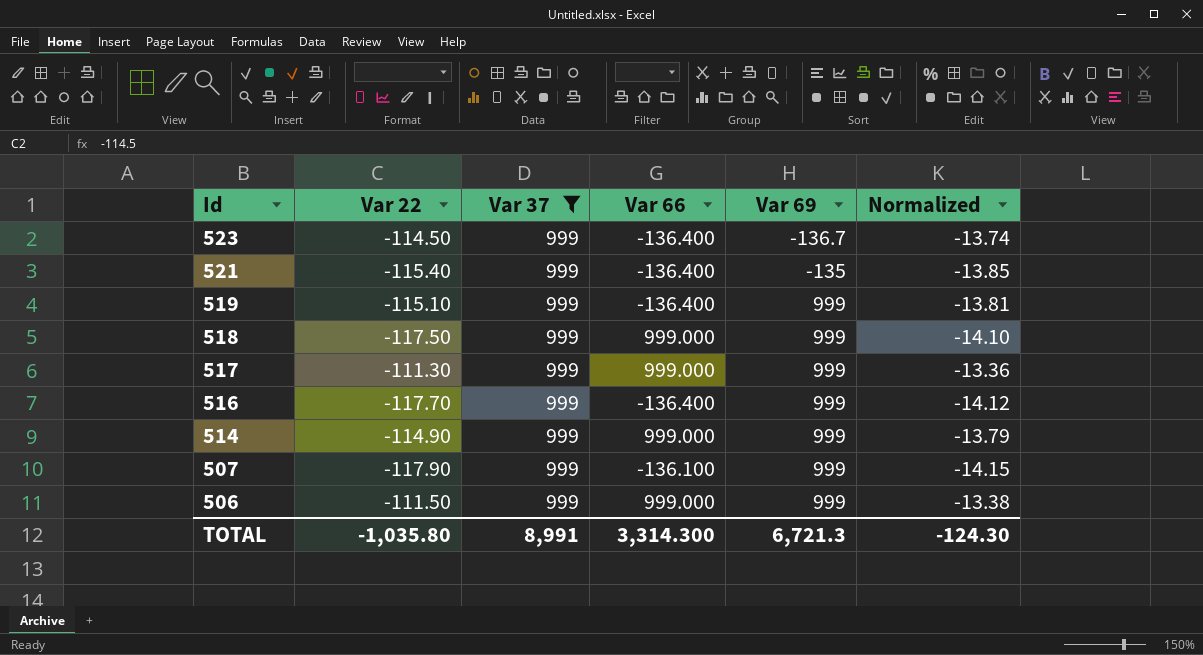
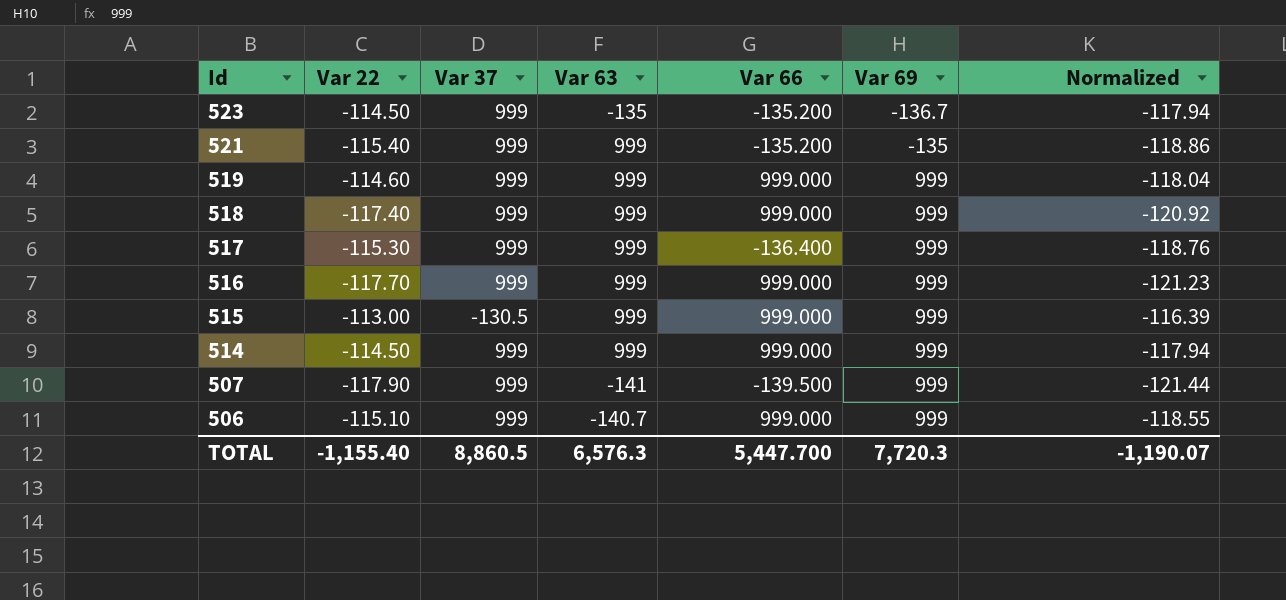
filter: Var 37 = 999 -> none
column Var 63 | position: none -> 4
column Normalized | formula: [Var 22] * 0.12 -> [Var 22] * 1.03
523 | Var 66: -136.400 -> -135.200
521 | Var 66: -136.400 -> -135.200
519 | Var 22: -115.10 -> -114.60
519 | Var 66: -136.400 -> 999.000
518 | Var 22: -117.50 -> -117.40
517 | Var 22: -111.30 -> -115.30
517 | Var 66: 999.000 -> -136.400
516 | Var 66: -136.400 -> 999.000
514 | Var 22: -114.90 -> -114.50
507 | Var 66: -136.100 -> -139.500
506 | Var 22: -111.50 -> -115.10
TOTAL | Var 22: -1,035.80 -> -1,155.40
TOTAL | Var 37: 8,991 -> 8,860.5
TOTAL | Var 66: 3,314.300 -> 5,447.700
TOTAL | Var 69: 6,721.3 -> 7,720.3
TOTAL | Normalized: -124.30 -> -1,190.07

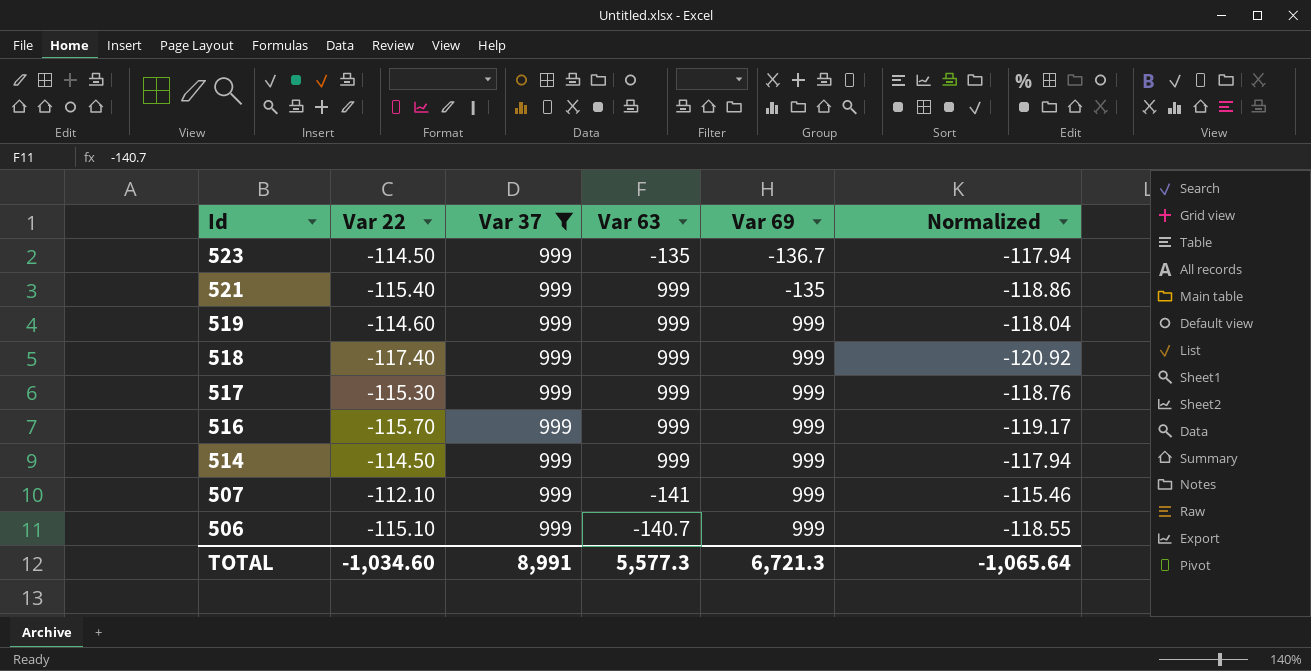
filter: none -> Var 37 = 999
column Var 66 | position: 5 -> none
516 | Var 22: -117.70 -> -115.70
516 | Normalized: -121.23 -> -119.17
507 | Var 22: -117.90 -> -112.10
507 | Normalized: -121.44 -> -115.46
TOTAL | Var 22: -1,155.40 -> -1,034.60
TOTAL | Var 37: 8,860.5 -> 8,991
TOTAL | Var 63: 6,576.3 -> 5,577.3
TOTAL | Var 69: 7,720.3 -> 6,721.3
TOTAL | Normalized: -1,190.07 -> -1,065.64

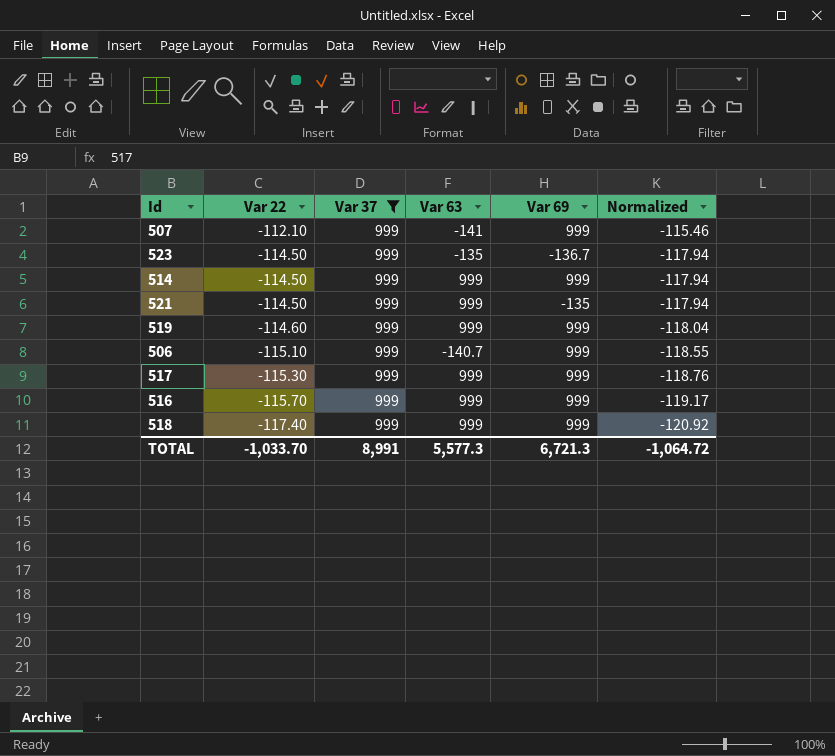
row order: Id descending -> Var 22 descending
521 | Var 22: -115.40 -> -114.50
521 | Normalized: -118.86 -> -117.94
TOTAL | Var 22: -1,034.60 -> -1,033.70
TOTAL | Normalized: -1,065.64 -> -1,064.72

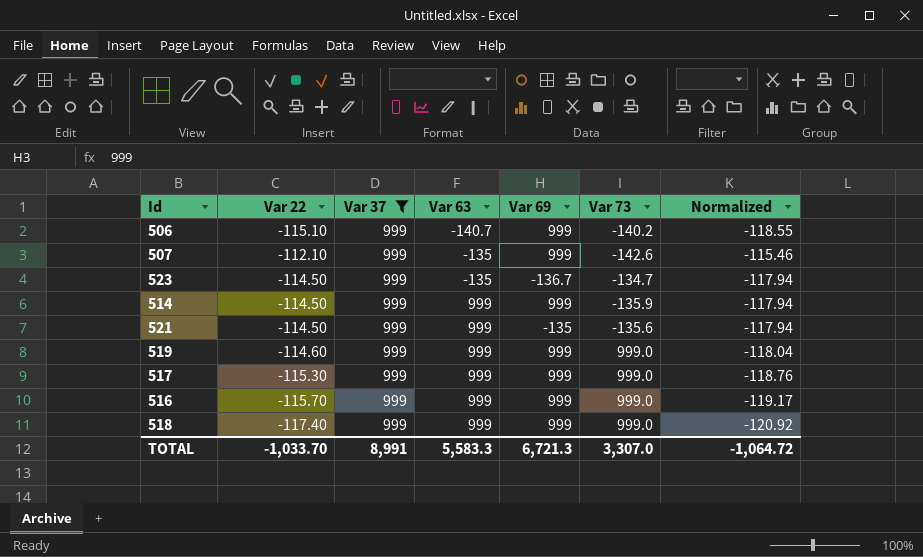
row order: Var 22 descending -> Var 63 ascending
column Var 73 | position: none -> 6
507 | Var 63: -141 -> -135
TOTAL | Var 63: 5,577.3 -> 5,583.3

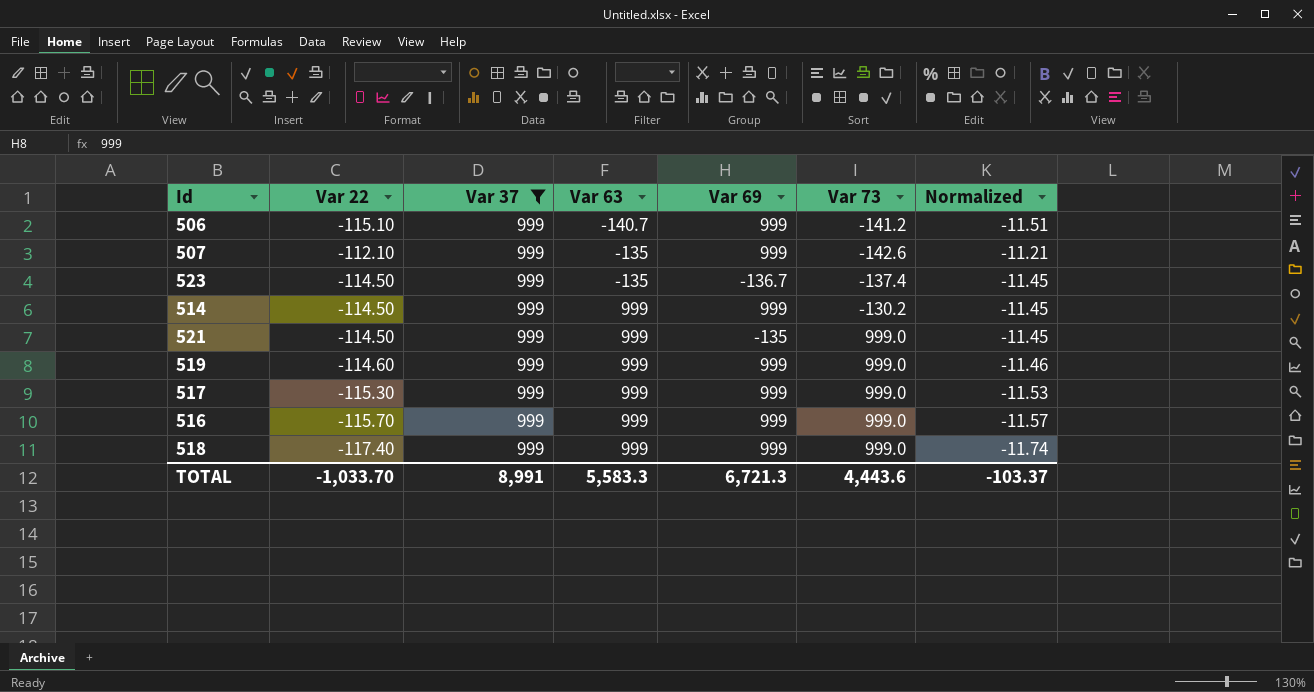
column Normalized | formula: [Var 22] * 1.03 -> [Var 22] * 0.1
506 | Var 73: -140.2 -> -141.2
523 | Var 73: -134.7 -> -137.4
514 | Var 73: -135.9 -> -130.2
521 | Var 73: -135.6 -> 999.0
TOTAL | Var 73: 3,307.0 -> 4,443.6
TOTAL | Normalized: -1,064.72 -> -103.37

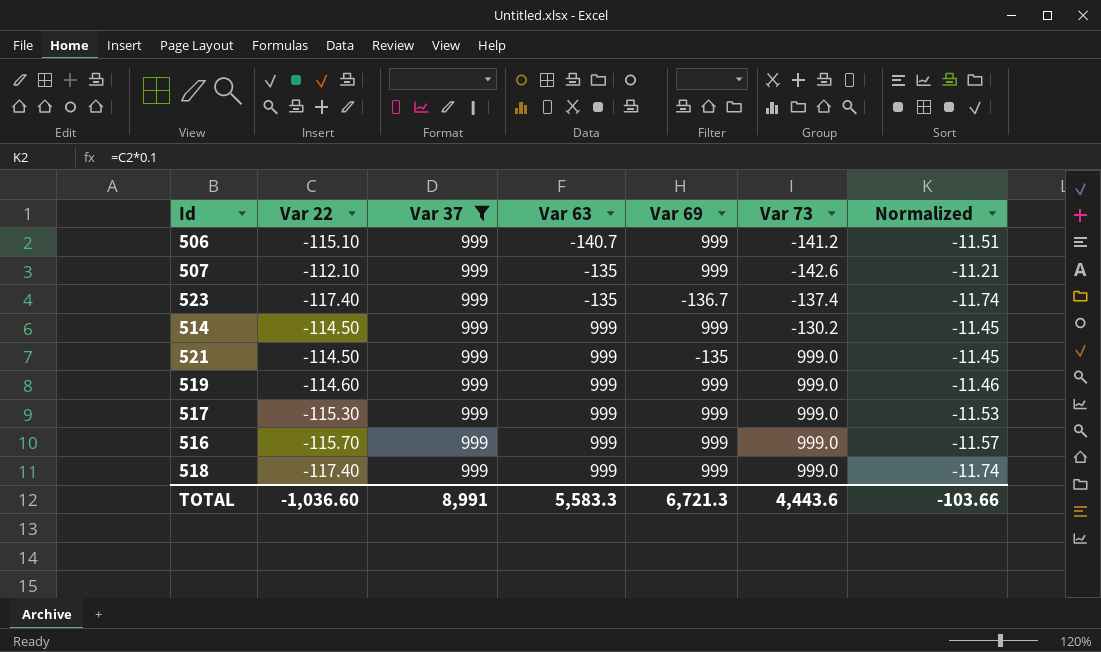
523 | Var 22: -114.50 -> -117.40
523 | Normalized: -11.45 -> -11.74
TOTAL | Var 22: -1,033.70 -> -1,036.60
TOTAL | Normalized: -103.37 -> -103.66

